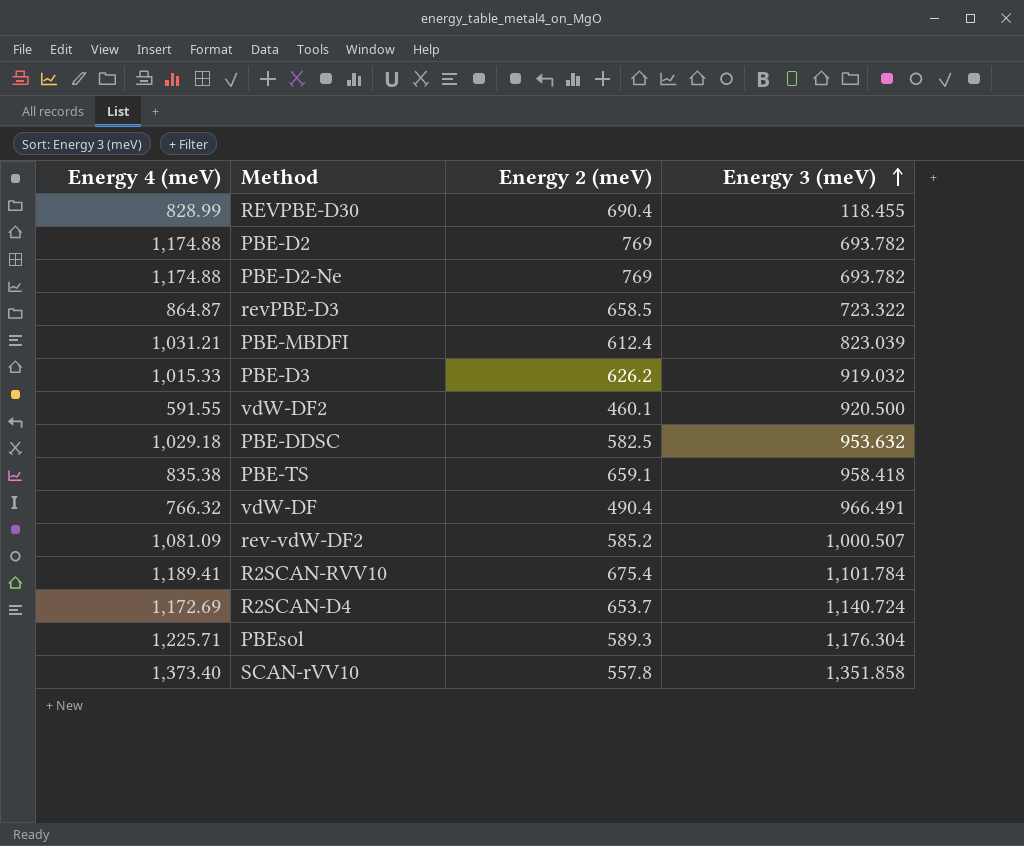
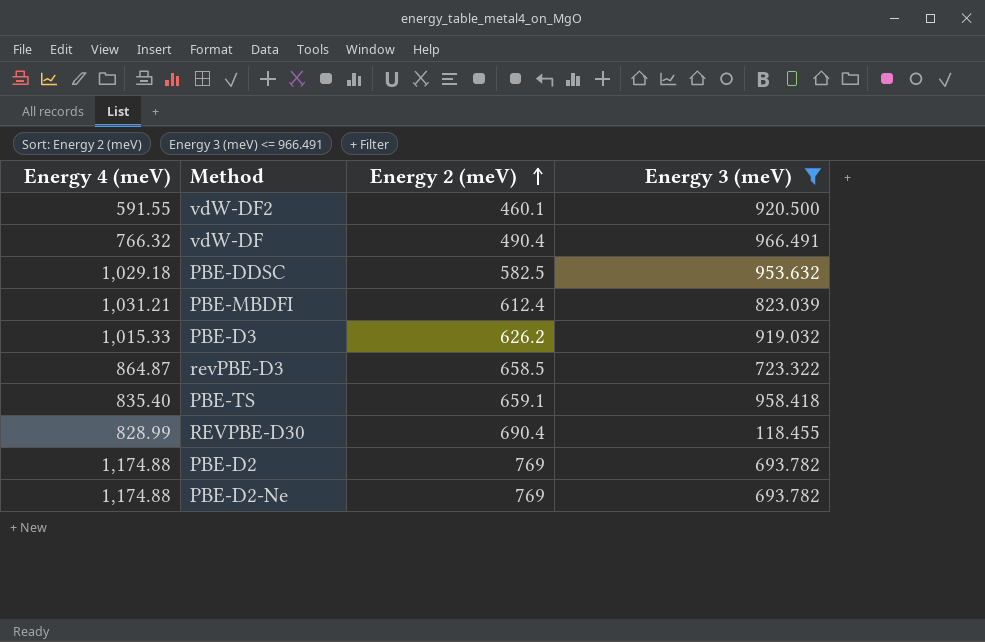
filter: none -> Energy 3 (meV) <= 966.491
row order: Energy 3 (meV) ascending -> Energy 2 (meV) ascending
PBE-TS | Energy 4 (meV): 835.38 -> 835.40

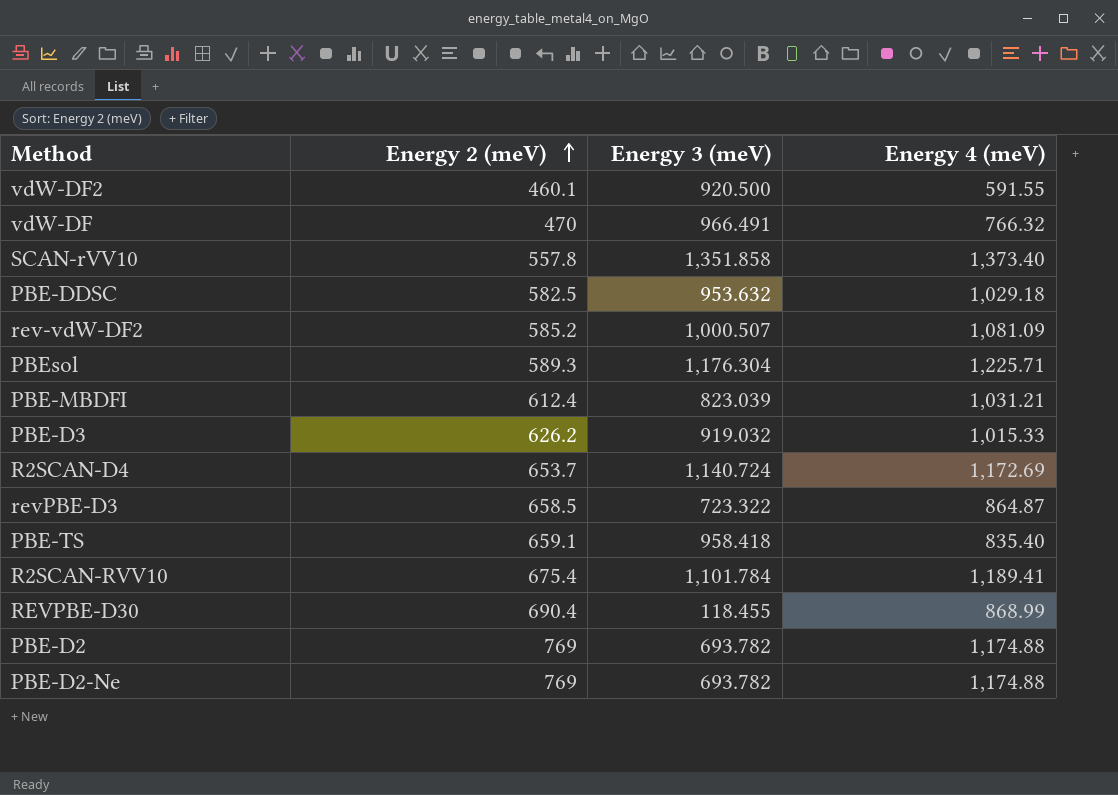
filter: Energy 3 (meV) <= 966.491 -> none
column Energy 4 (meV) | position: 1 -> 4
vdW-DF | Energy 2 (meV): 490.4 -> 470
REVPBE-D30 | Energy 4 (meV): 828.99 -> 868.99

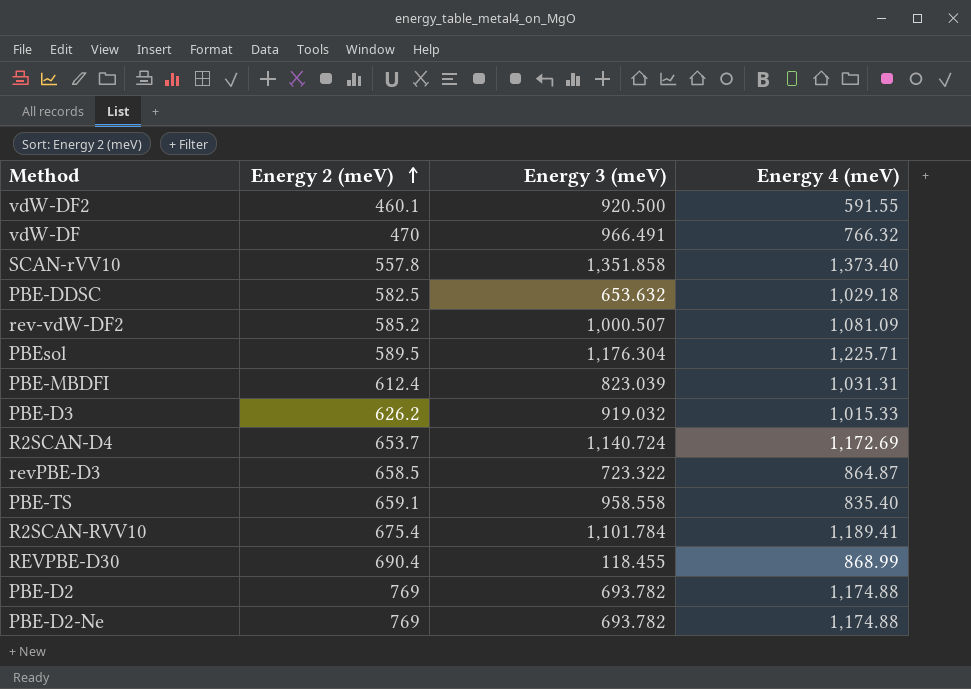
PBE-DDSC | Energy 3 (meV): 953.632 -> 653.632
PBEsol | Energy 2 (meV): 589.3 -> 589.5
PBE-MBDFI | Energy 4 (meV): 1,031.21 -> 1,031.31
PBE-TS | Energy 3 (meV): 958.418 -> 958.558

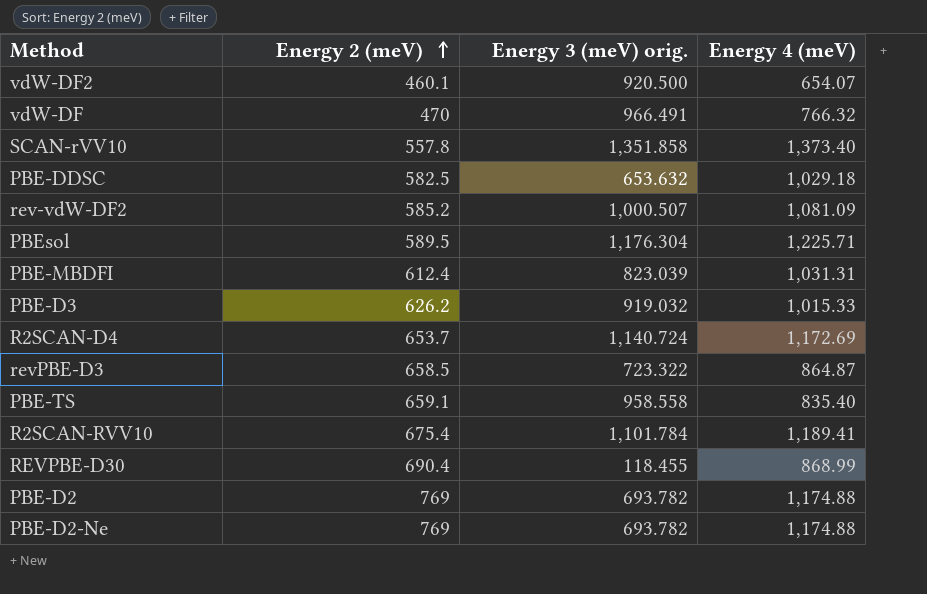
column name: Energy 3 (meV) -> Energy 3 (meV) orig.
vdW-DF2 | Energy 4 (meV): 591.55 -> 654.07

